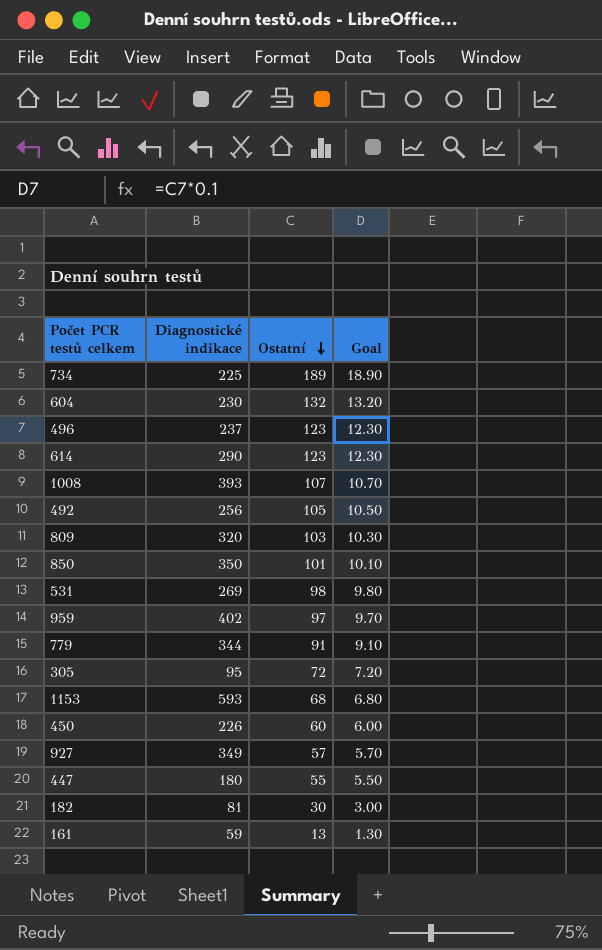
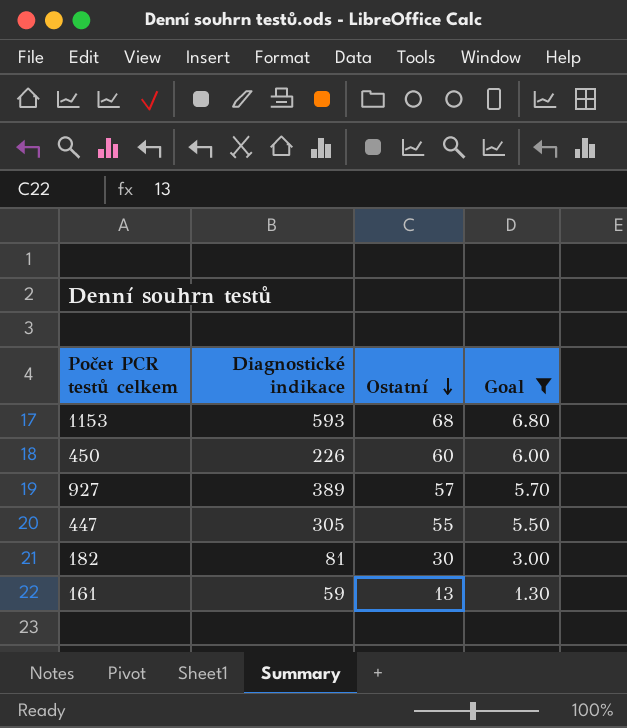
filter: none -> Goal <= 6.80
927 | Diagnostické indikace: 349 -> 389
447 | Diagnostické indikace: 180 -> 305

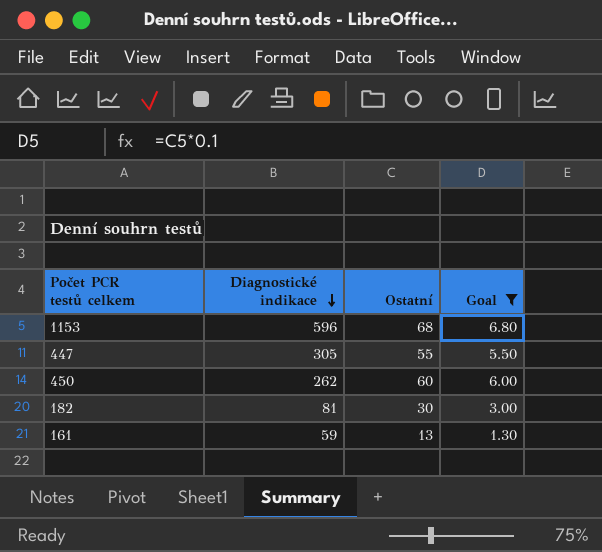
row order: Ostatní descending -> Diagnostické indikace descending
row 927: 389 | 57 | 5.70 -> none
1153 | Diagnostické indikace: 593 -> 596
450 | Diagnostické indikace: 226 -> 262

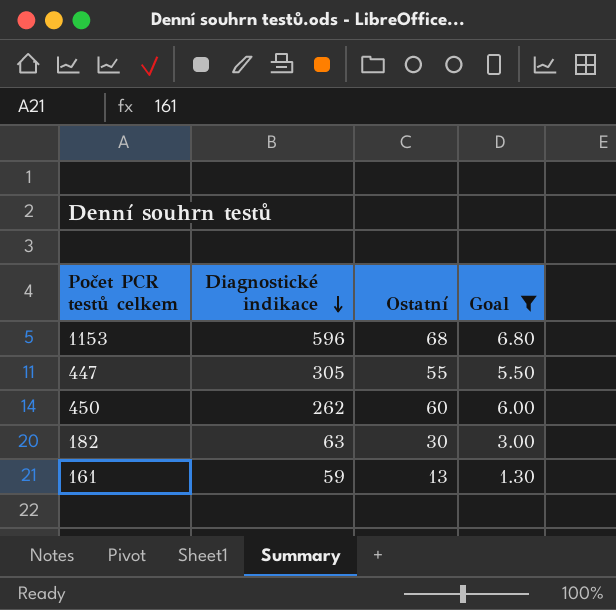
182 | Diagnostické indikace: 81 -> 63

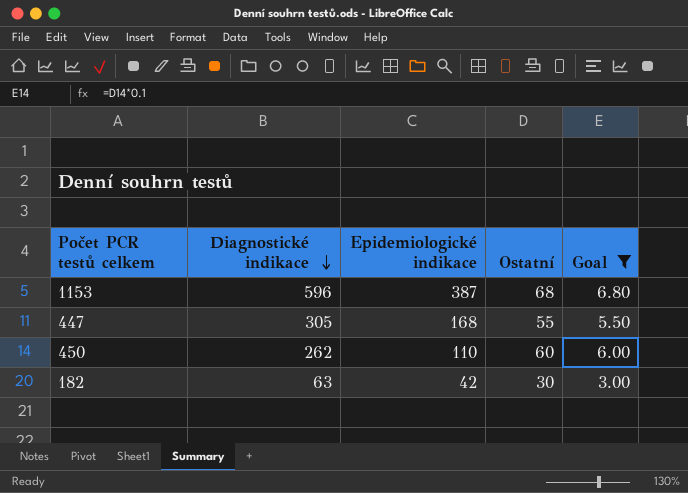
column Epidemiologické indikace | position: none -> 3
row 161: 59 | 13 | 1.30 -> none

